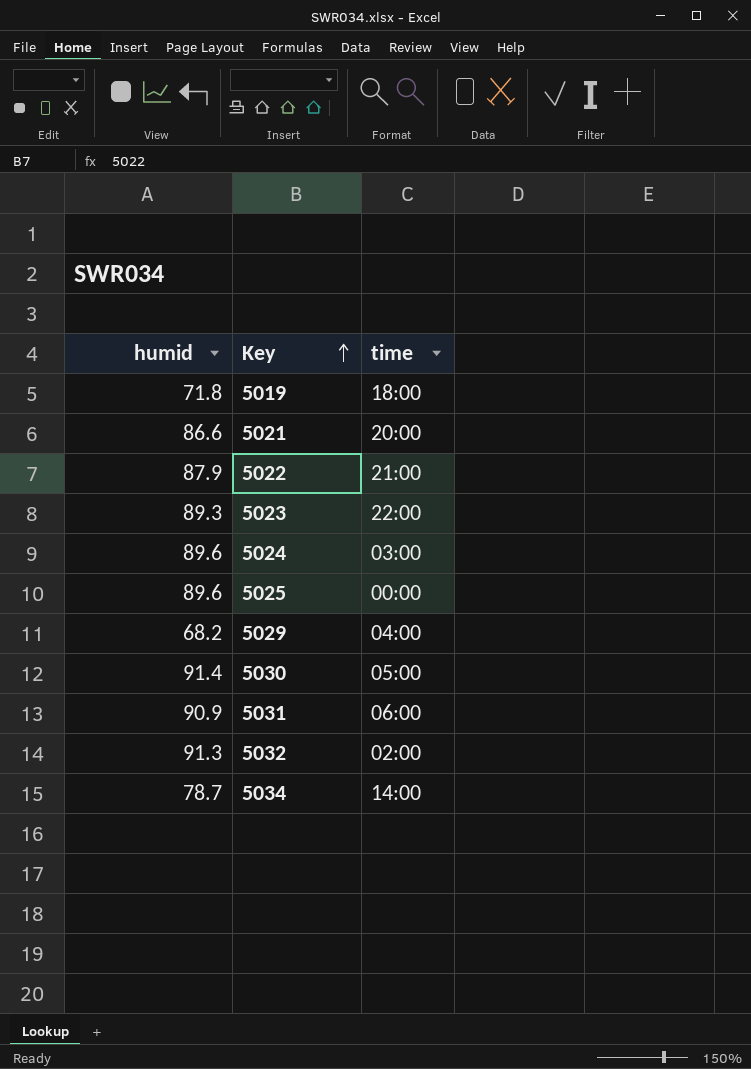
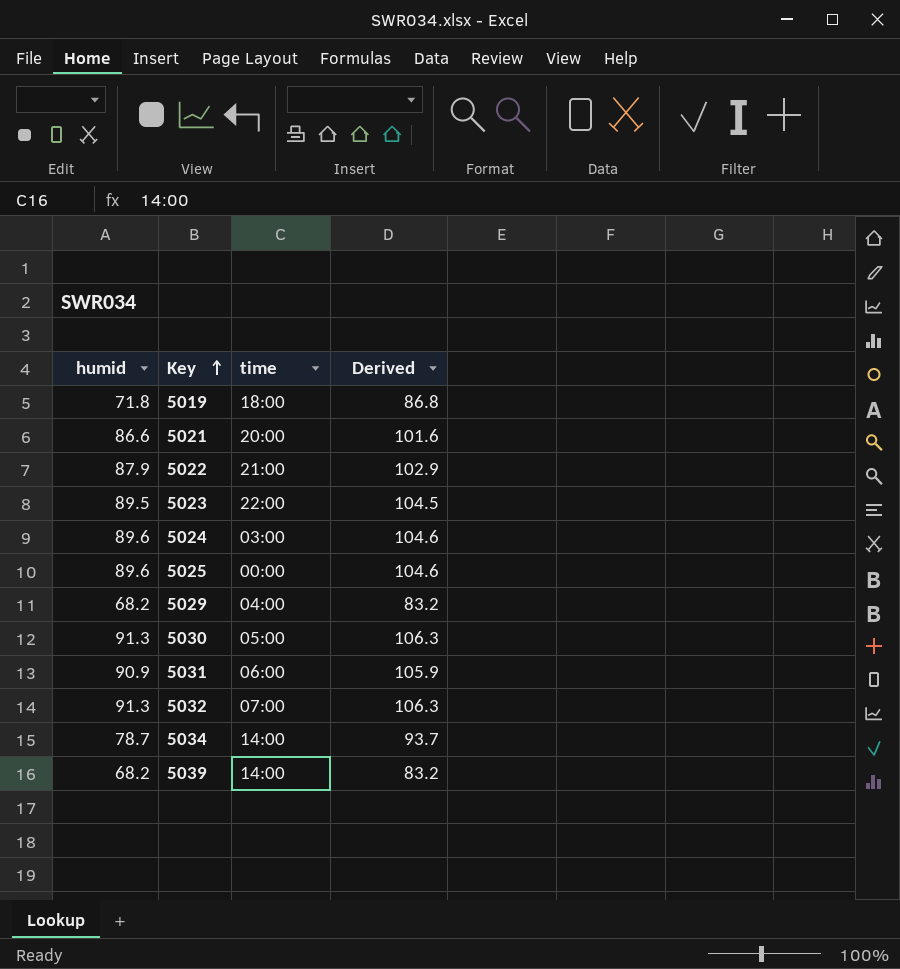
column Derived | formula: none -> [humid] + 15
5023 | humid: 89.3 -> 89.5
5030 | humid: 91.4 -> 91.3
5032 | time: 02:00 -> 07:00
row 5039: none -> 68.2 | 14:00 | 83.2

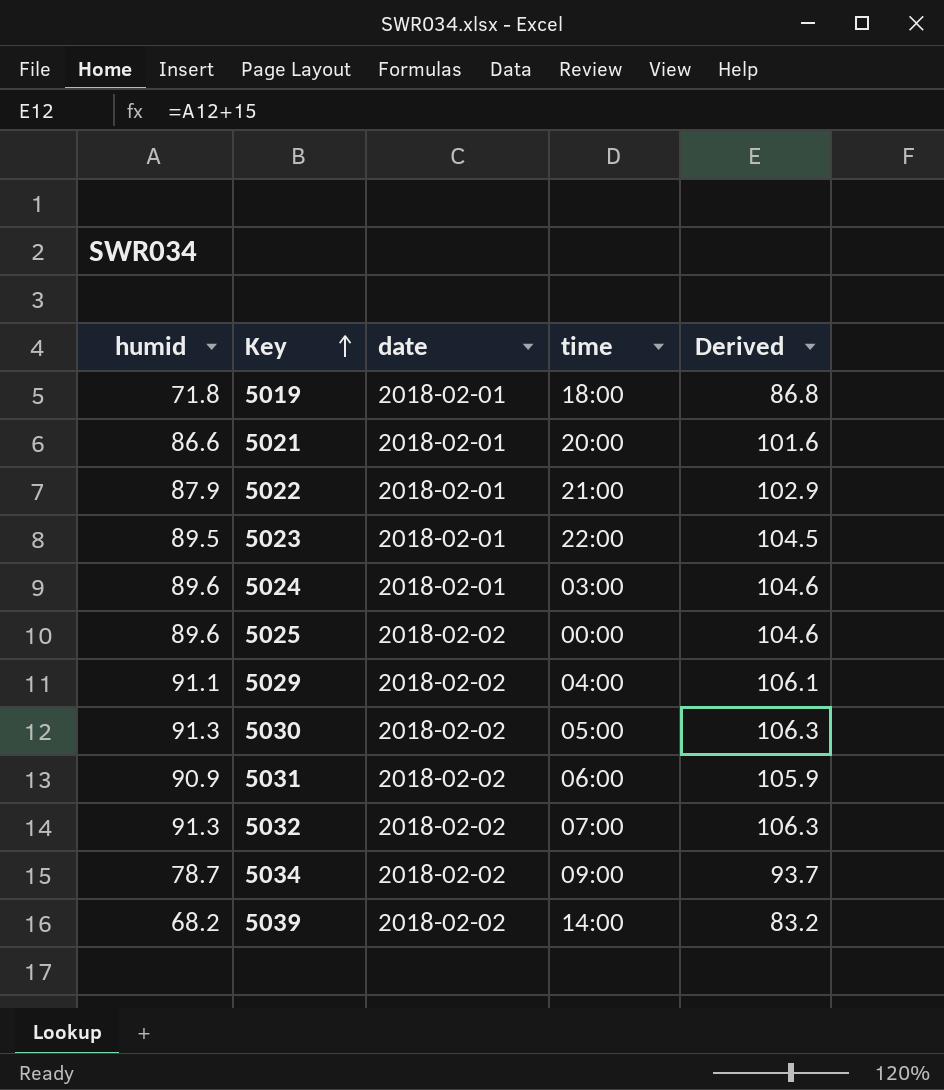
column date | position: none -> 3
5029 | humid: 68.2 -> 91.1
5029 | Derived: 83.2 -> 106.1
5034 | time: 14:00 -> 09:00

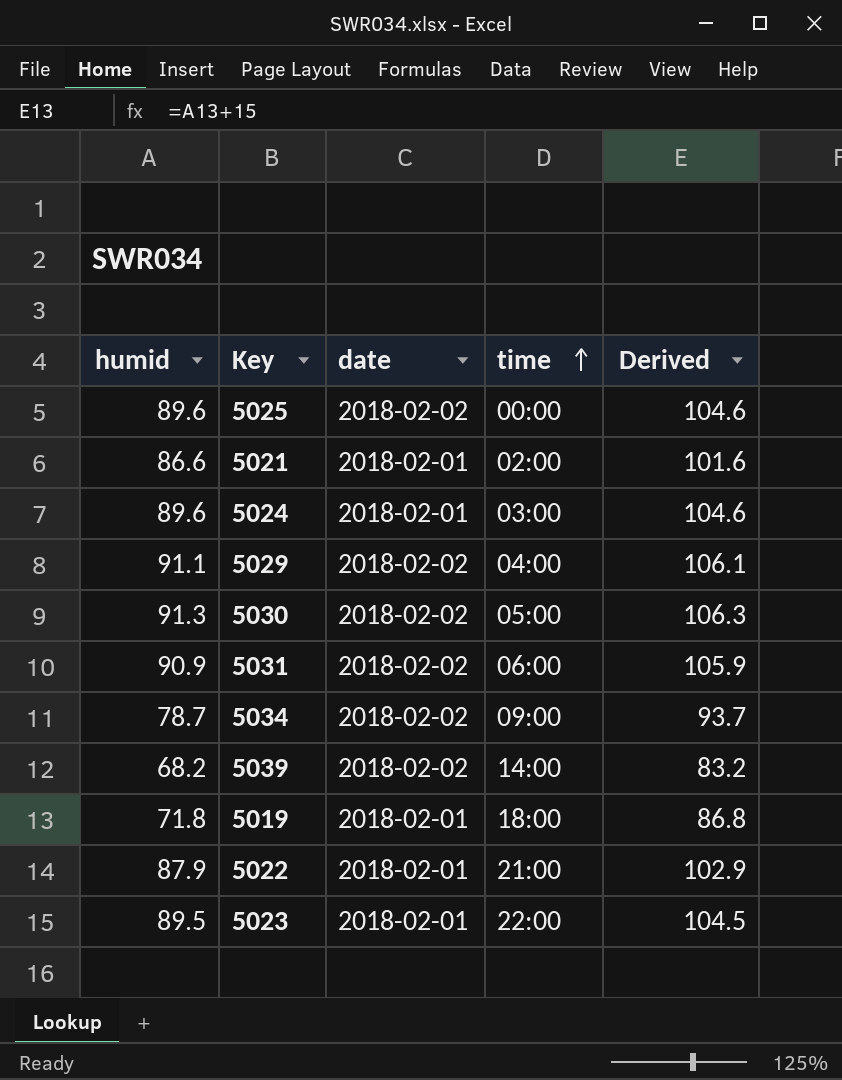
row order: Key ascending -> time ascending
row 5032: 91.3 | 2018-02-02 | 07:00 | 106.3 -> none
5021 | time: 20:00 -> 02:00

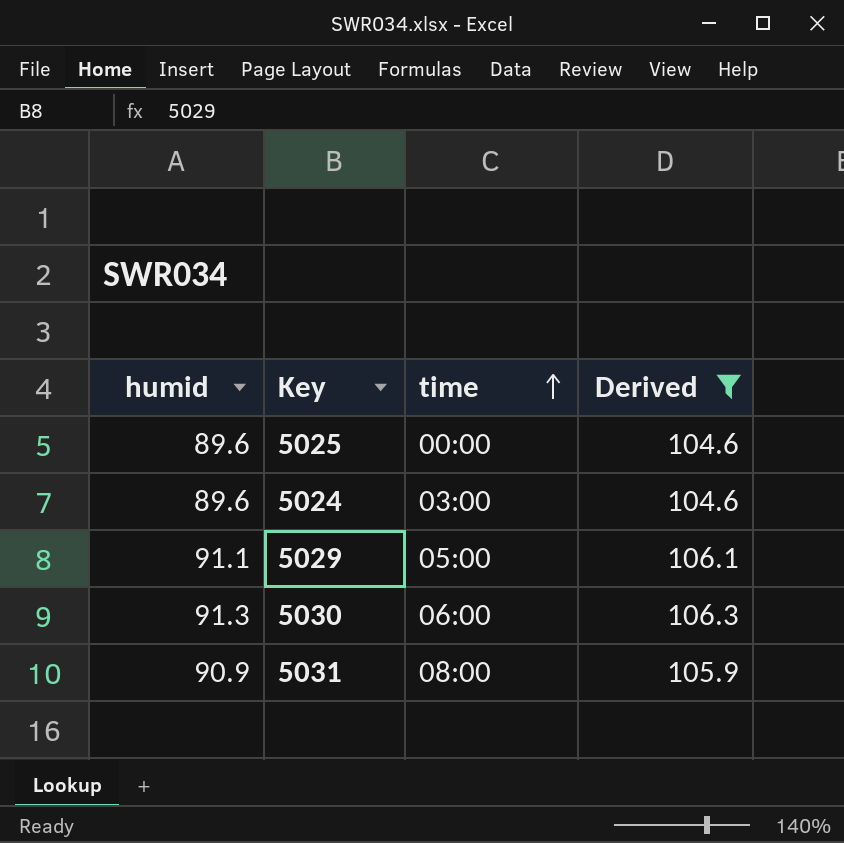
filter: none -> Derived >= 104.6
column date | position: 3 -> none
5029 | time: 04:00 -> 05:00
5030 | time: 05:00 -> 06:00
5031 | time: 06:00 -> 08:00

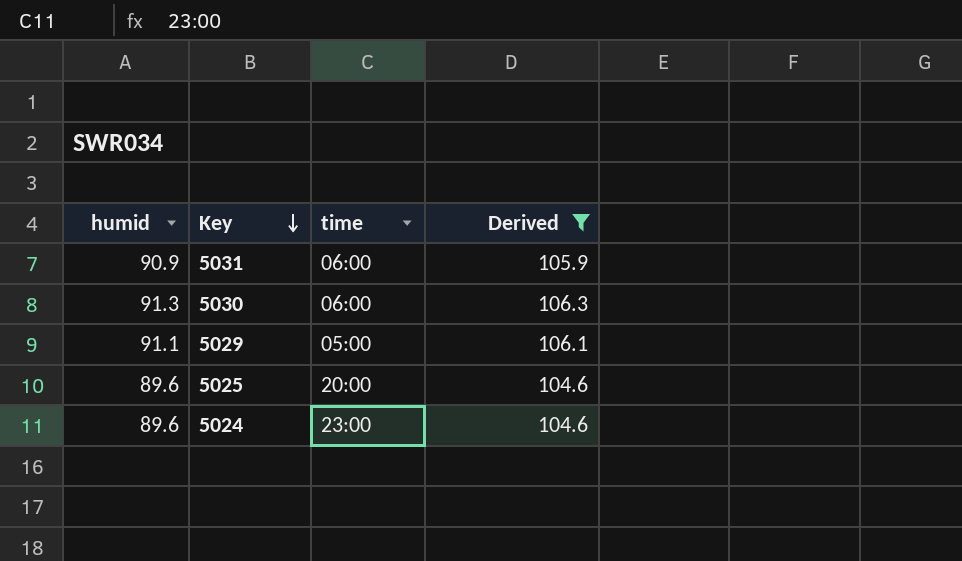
row order: time ascending -> Key descending
5031 | time: 08:00 -> 06:00
5025 | time: 00:00 -> 20:00
5024 | time: 03:00 -> 23:00

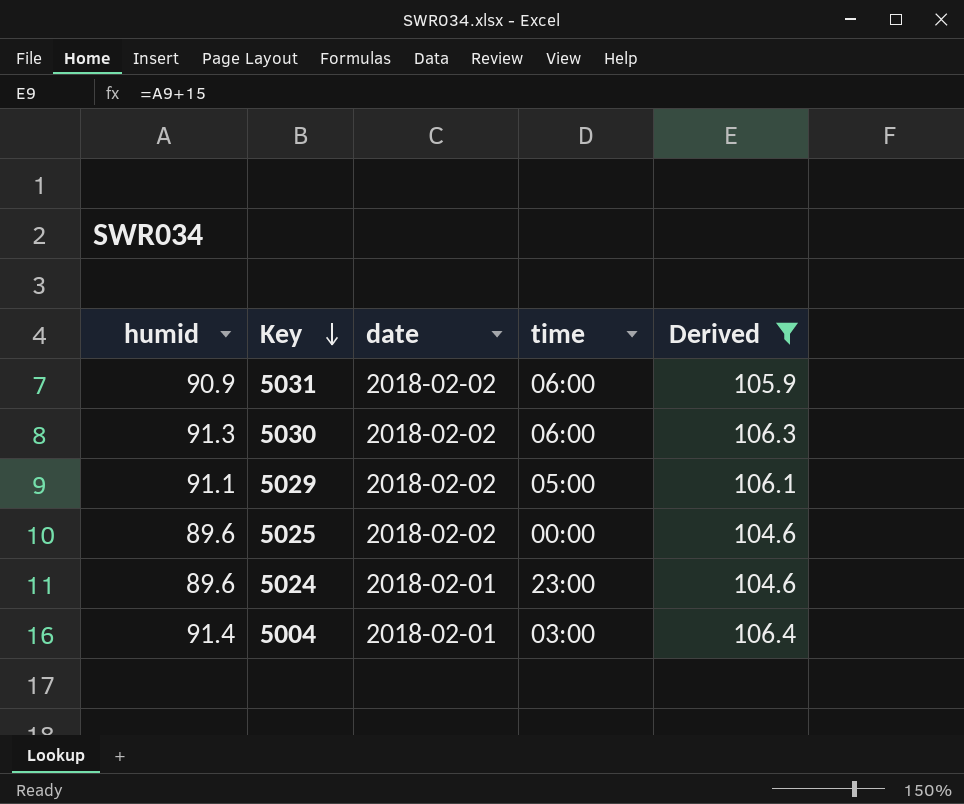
column date | position: none -> 3
5025 | time: 20:00 -> 00:00
row 5004: none -> 91.4 | 2018-02-01 | 03:00 | 106.4

